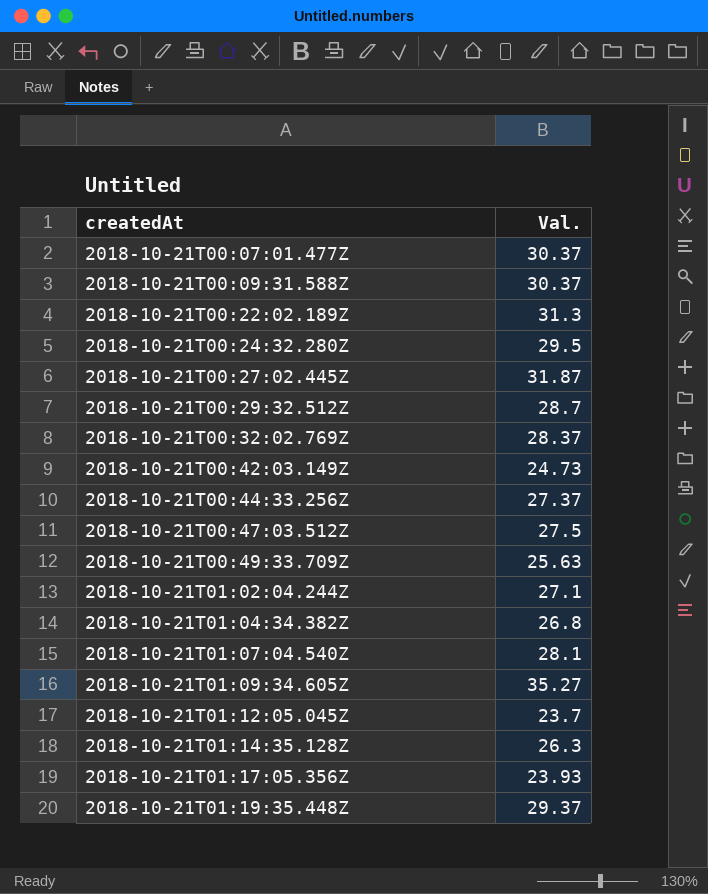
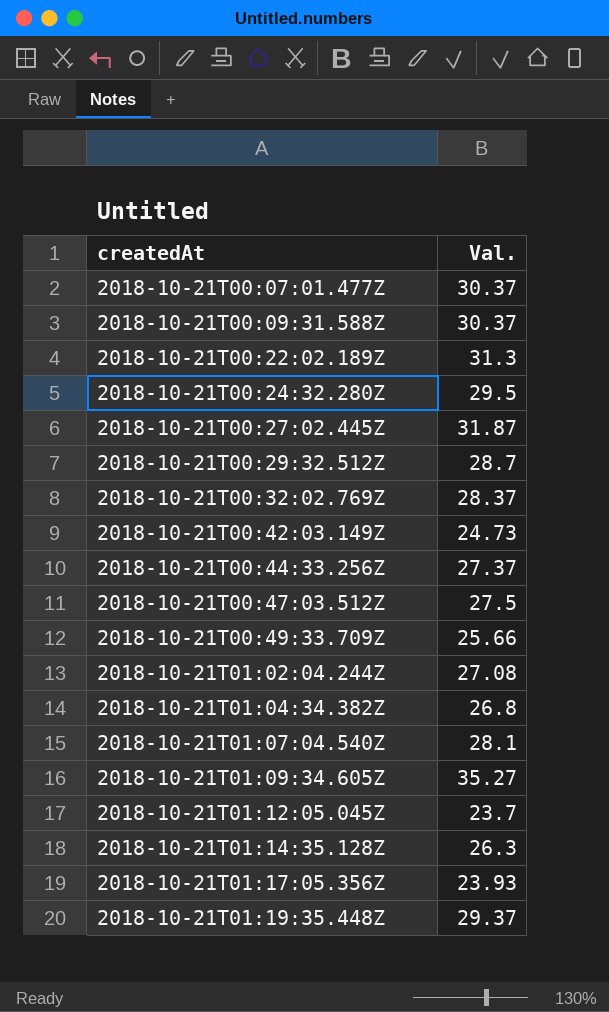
2018-10-21T00:49:33.709Z | Val.: 25.63 -> 25.66
2018-10-21T01:02:04.244Z | Val.: 27.1 -> 27.08

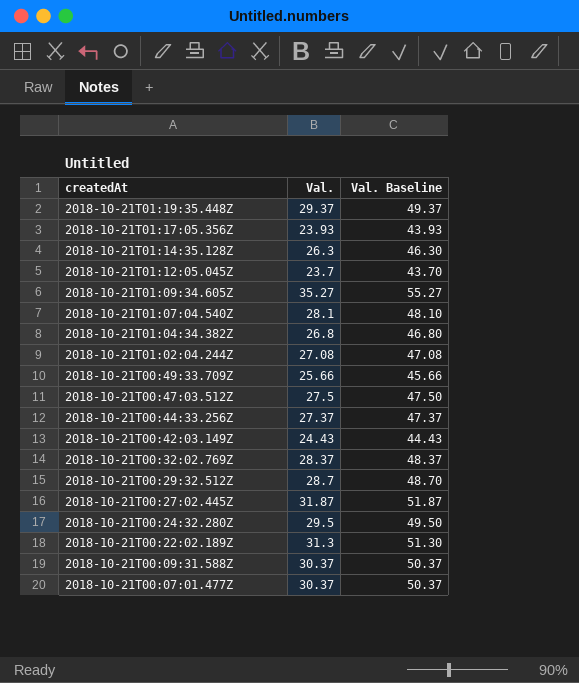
row order: createdAt ascending -> createdAt descending
column Val. Baseline | formula: none -> [Val.] + 20
2018-10-21T00:42:03.149Z | Val.: 24.73 -> 24.43

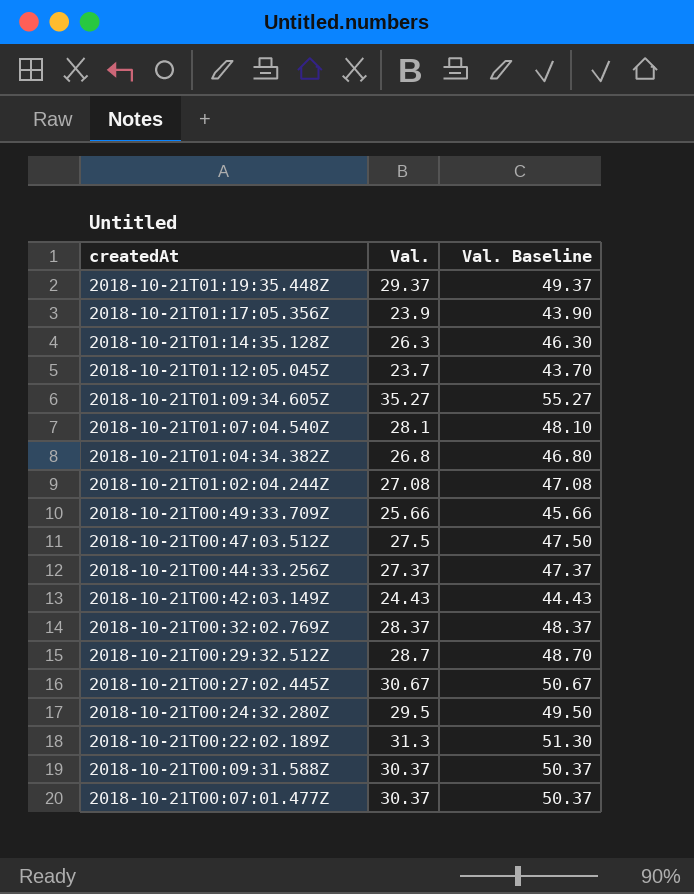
2018-10-21T01:17:05.356Z | Val.: 23.93 -> 23.9
2018-10-21T01:17:05.356Z | Val. Baseline: 43.93 -> 43.90
2018-10-21T00:27:02.445Z | Val.: 31.87 -> 30.67
2018-10-21T00:27:02.445Z | Val. Baseline: 51.87 -> 50.67

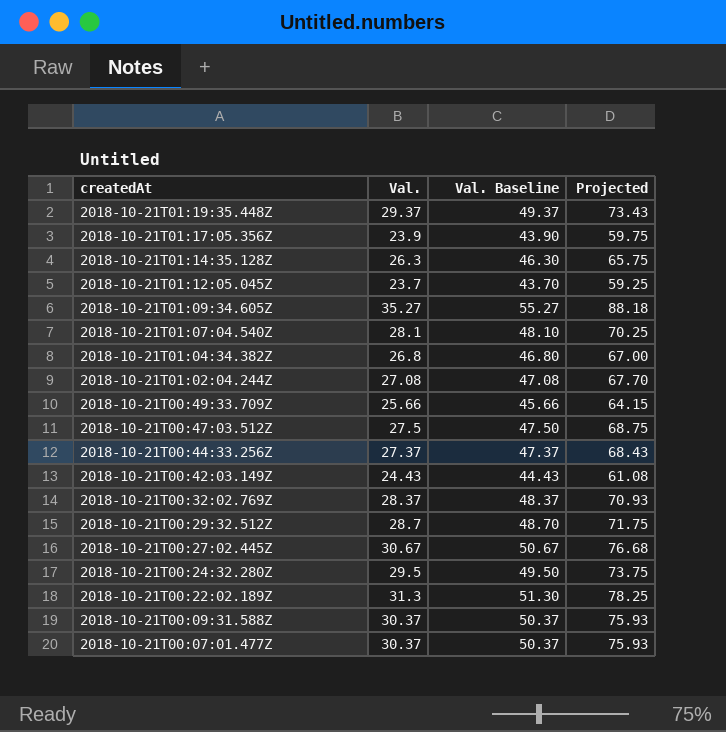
column Projected | formula: none -> [Val.] * 2.5

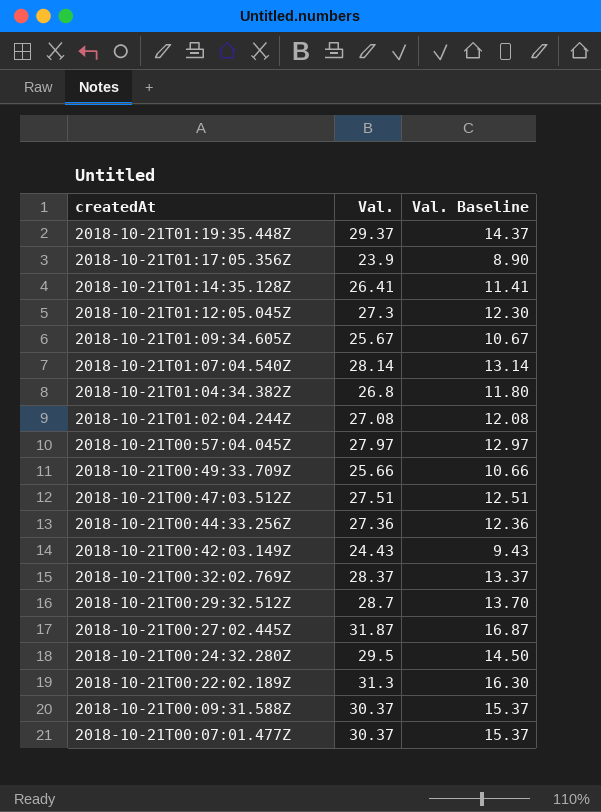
column Projected | formula: [Val.] * 2.5 -> none
column Val. Baseline | formula: [Val.] + 20 -> [Val.] - 15
2018-10-21T01:14:35.128Z | Val.: 26.3 -> 26.41
2018-10-21T01:12:05.045Z | Val.: 23.7 -> 27.3
2018-10-21T01:09:34.605Z | Val.: 35.27 -> 25.67
2018-10-21T01:07:04.540Z | Val.: 28.1 -> 28.14
row 2018-10-21T00:57:04.045Z: none -> 27.97 | 12.97
2018-10-21T00:47:03.512Z | Val.: 27.5 -> 27.51
2018-10-21T00:44:33.256Z | Val.: 27.37 -> 27.36
2018-10-21T00:27:02.445Z | Val.: 30.67 -> 31.87

